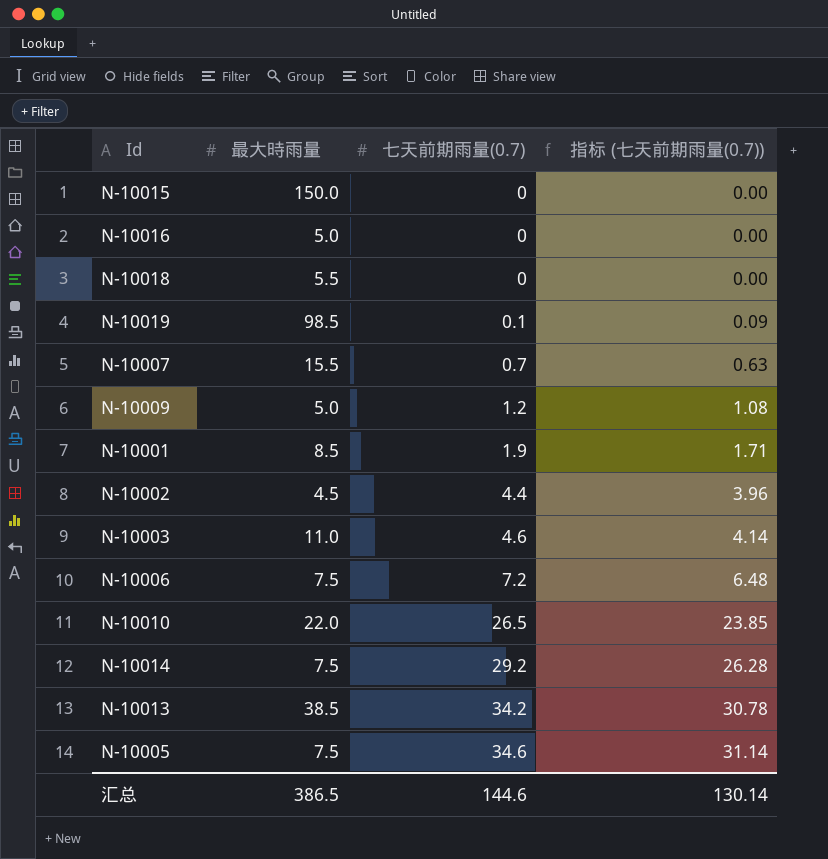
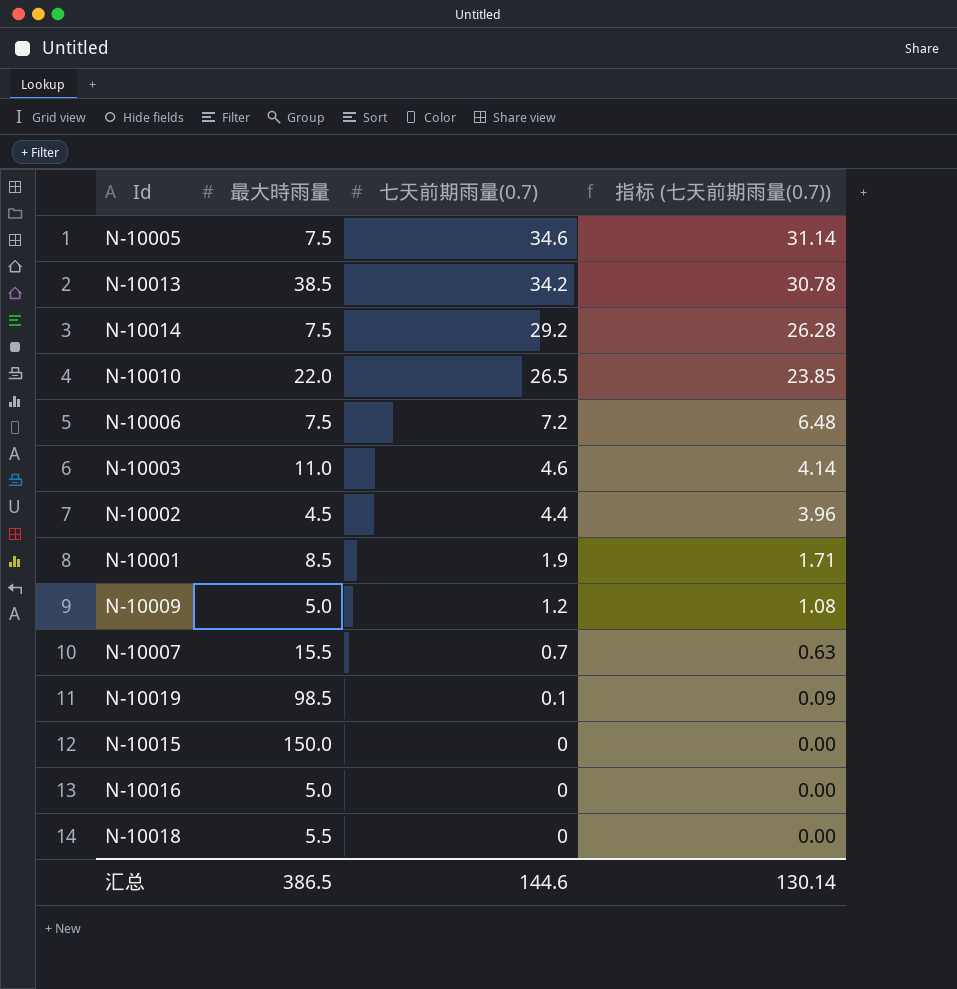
row order: 七天前期雨量(0.7) ascending -> 七天前期雨量(0.7) descending

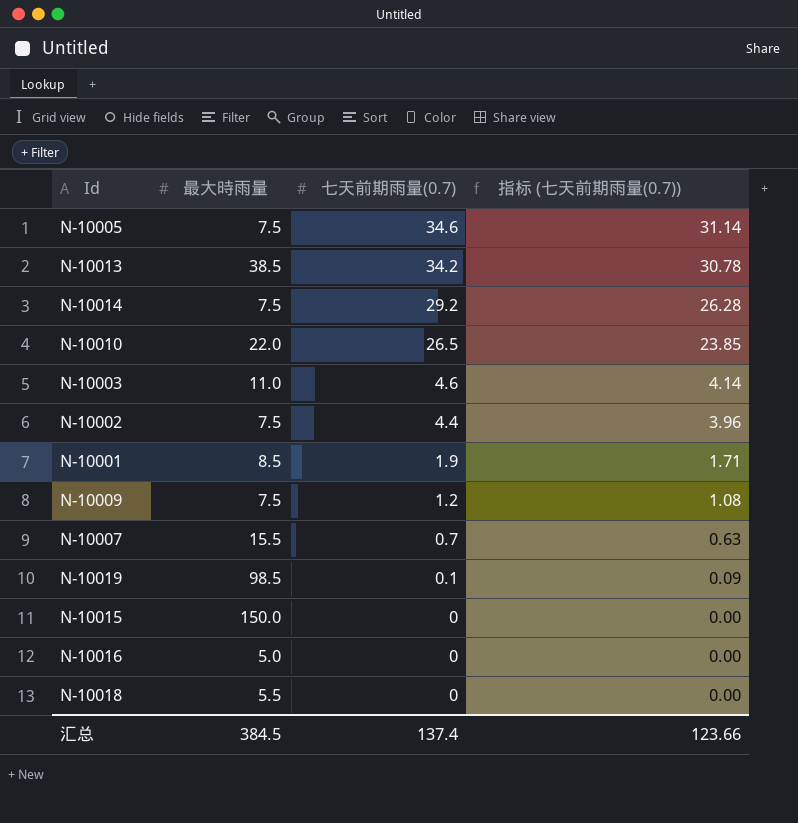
row N-10006: 7.5 | 7.2 | 6.48 -> none
N-10002 | 最大時雨量: 4.5 -> 7.5
N-10009 | 最大時雨量: 5.0 -> 7.5
汇总 | 最大時雨量: 386.5 -> 384.5
汇总 | 七天前期雨量(0.7): 144.6 -> 137.4
汇总 | 指标 (七天前期雨量(0.7)): 130.14 -> 123.66

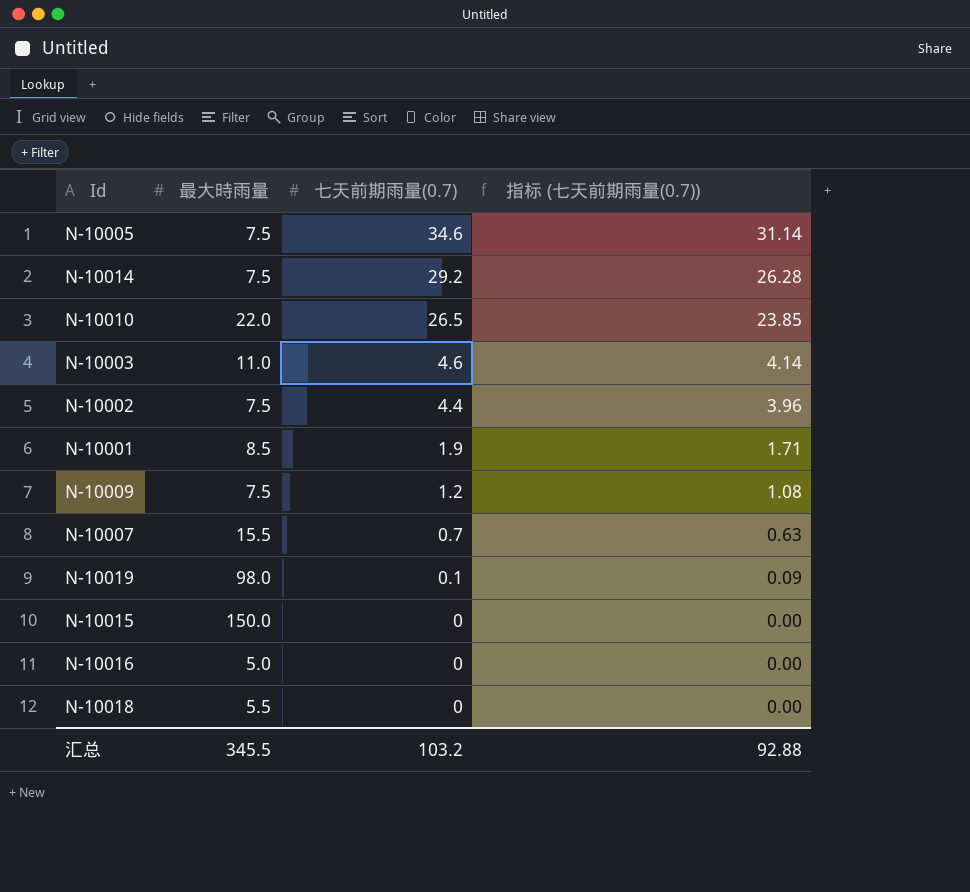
row N-10013: 38.5 | 34.2 | 30.78 -> none
N-10019 | 最大時雨量: 98.5 -> 98.0
汇总 | 最大時雨量: 384.5 -> 345.5
汇总 | 七天前期雨量(0.7): 137.4 -> 103.2
汇总 | 指标 (七天前期雨量(0.7)): 123.66 -> 92.88

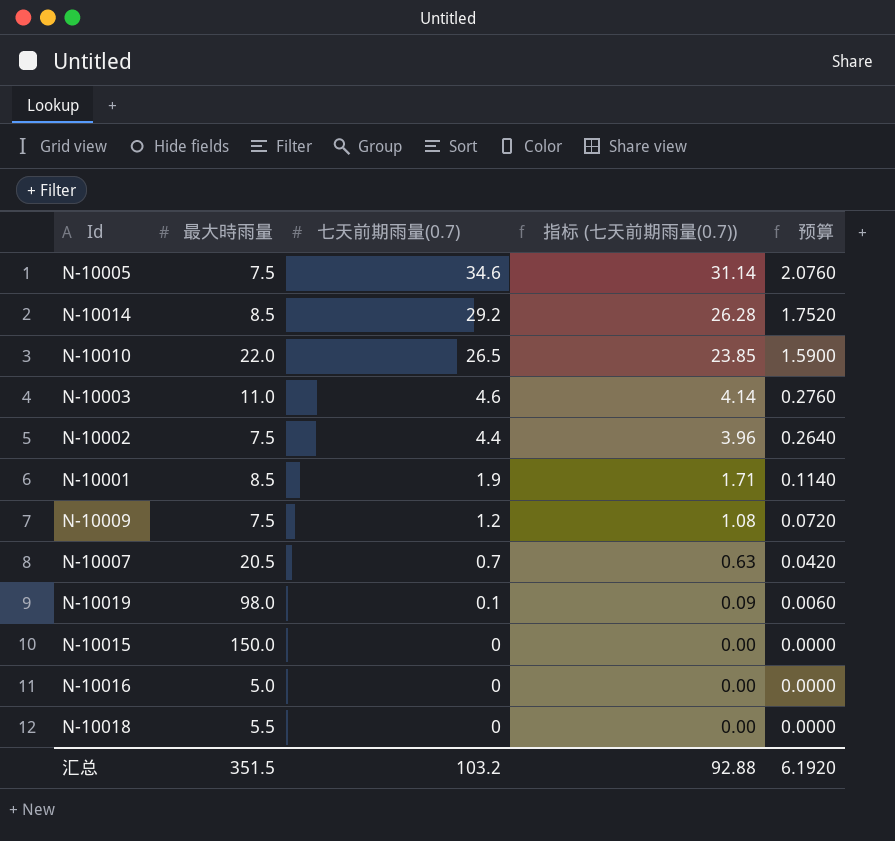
column 预算 | formula: none -> [七天前期雨量(0.7)] * 0.06
N-10014 | 最大時雨量: 7.5 -> 8.5
N-10007 | 最大時雨量: 15.5 -> 20.5
汇总 | 最大時雨量: 345.5 -> 351.5

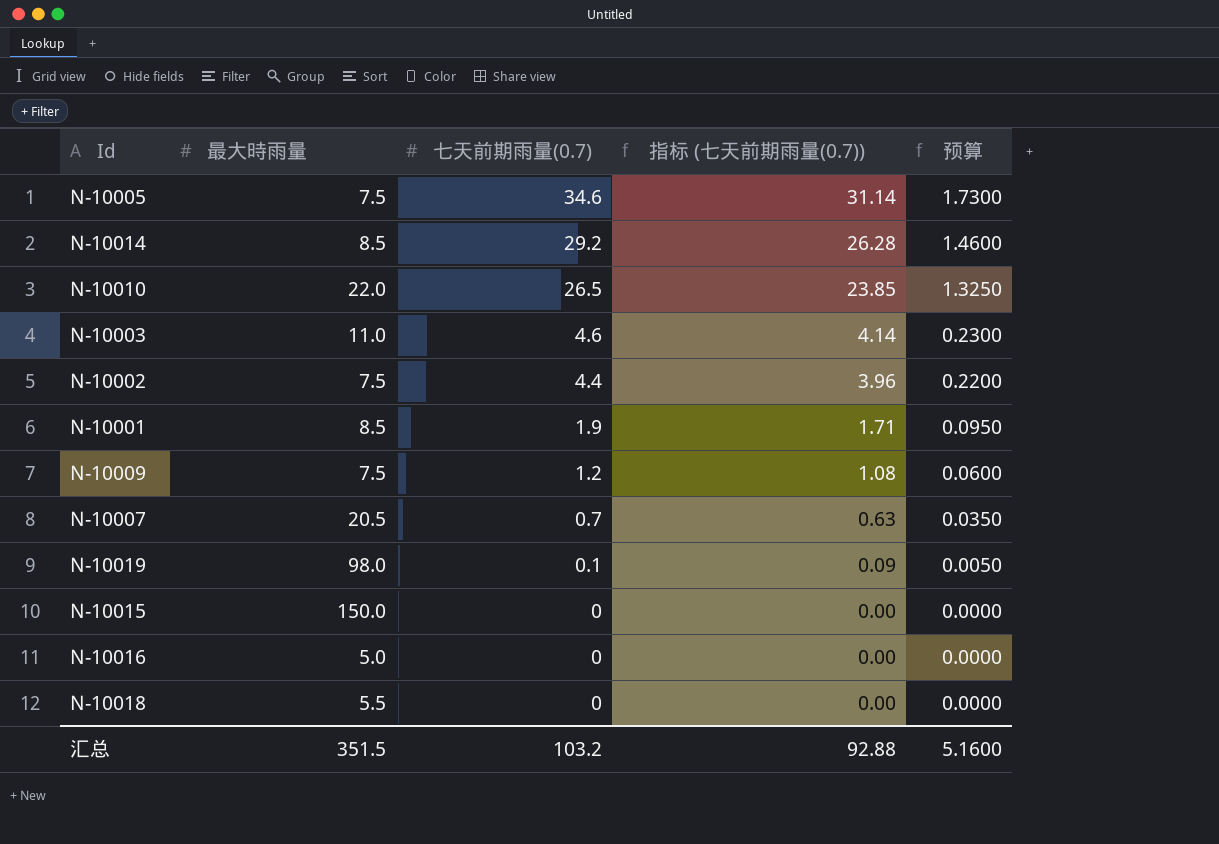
column 预算 | formula: [七天前期雨量(0.7)] * 0.06 -> [七天前期雨量(0.7)] * 0.05
汇总 | 预算: 6.1920 -> 5.1600

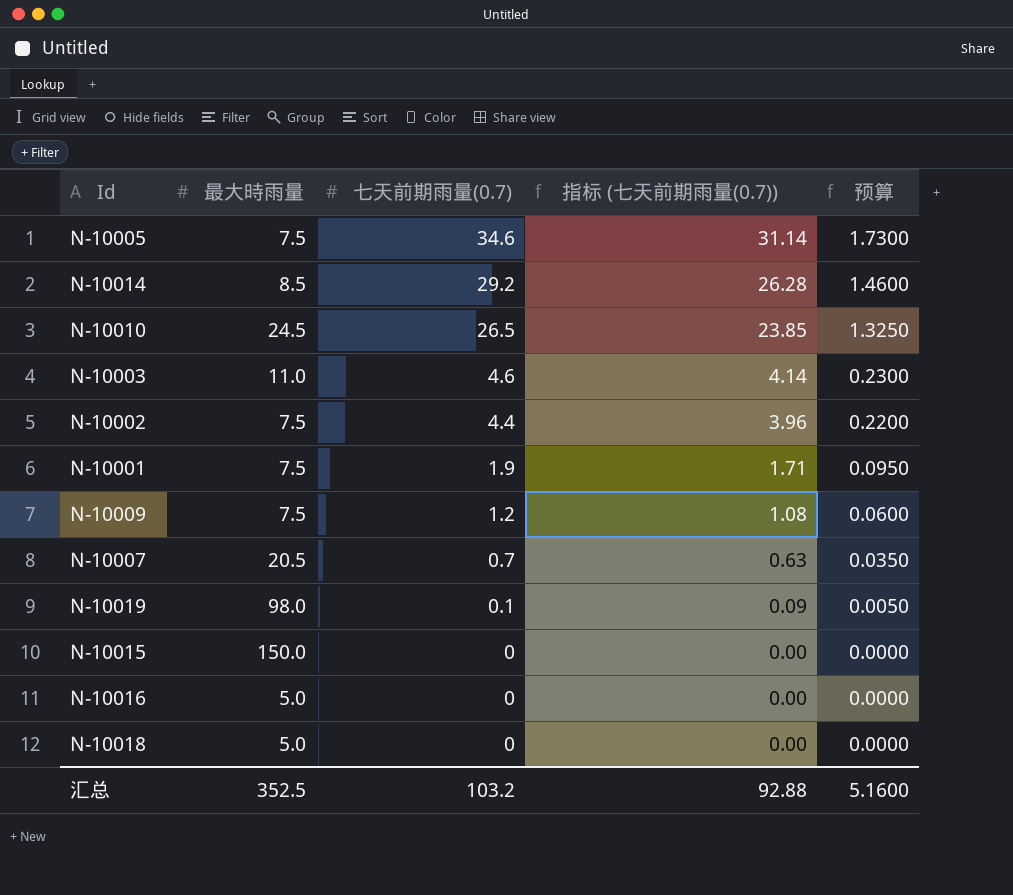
N-10010 | 最大時雨量: 22.0 -> 24.5
N-10001 | 最大時雨量: 8.5 -> 7.5
N-10018 | 最大時雨量: 5.5 -> 5.0
汇总 | 最大時雨量: 351.5 -> 352.5

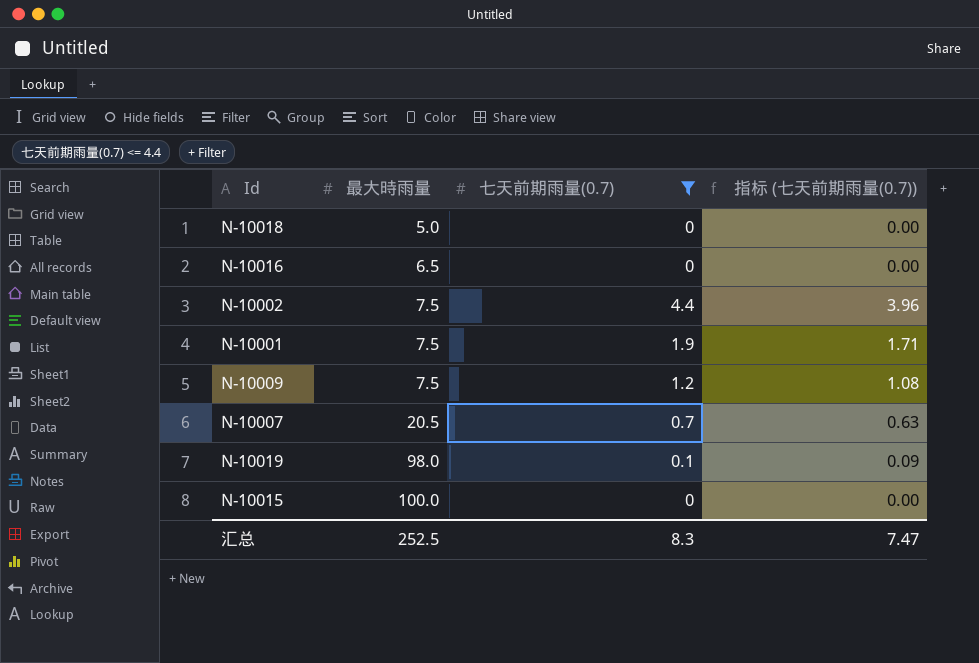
filter: none -> 七天前期雨量(0.7) <= 4.4
row order: 七天前期雨量(0.7) descending -> 最大時雨量 ascending
column 预算 | formula: [七天前期雨量(0.7)] * 0.05 -> none
N-10016 | 最大時雨量: 5.0 -> 6.5
N-10015 | 最大時雨量: 150.0 -> 100.0
汇总 | 最大時雨量: 352.5 -> 252.5
汇总 | 七天前期雨量(0.7): 103.2 -> 8.3
汇总 | 指标 (七天前期雨量(0.7)): 92.88 -> 7.47

